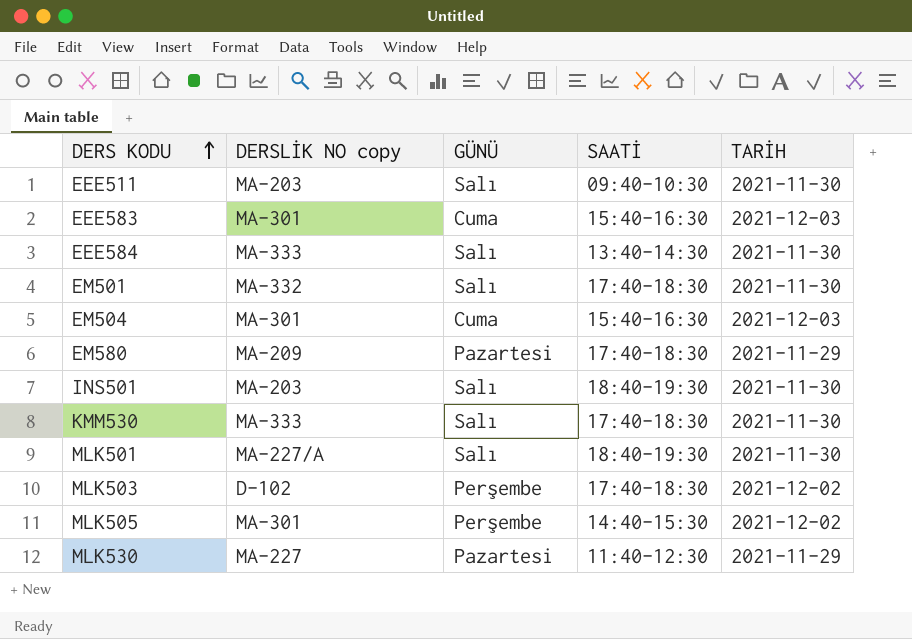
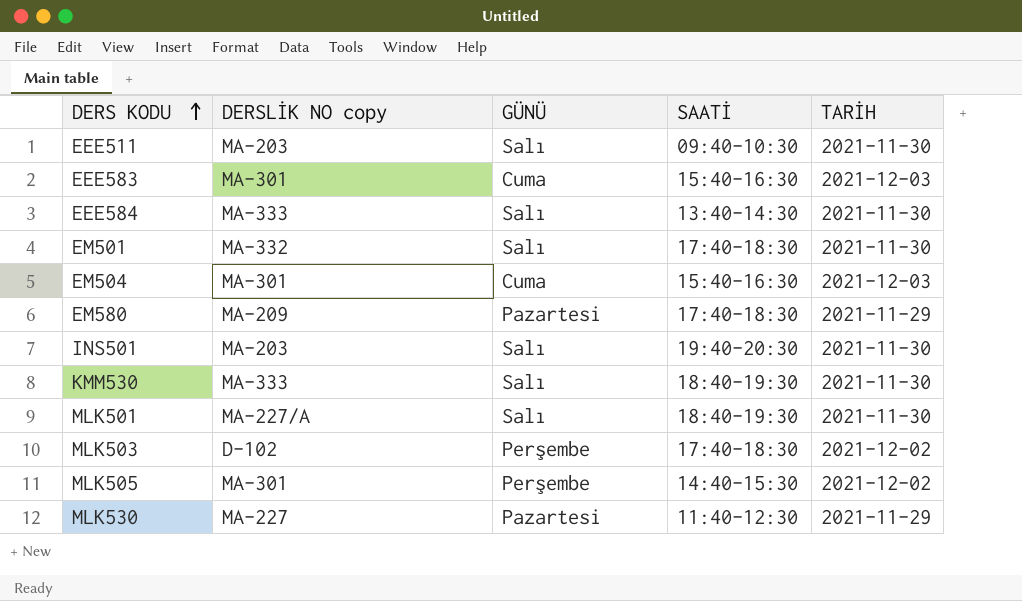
INS501 | SAATİ: 18:40-19:30 -> 19:40-20:30
KMM530 | SAATİ: 17:40-18:30 -> 18:40-19:30

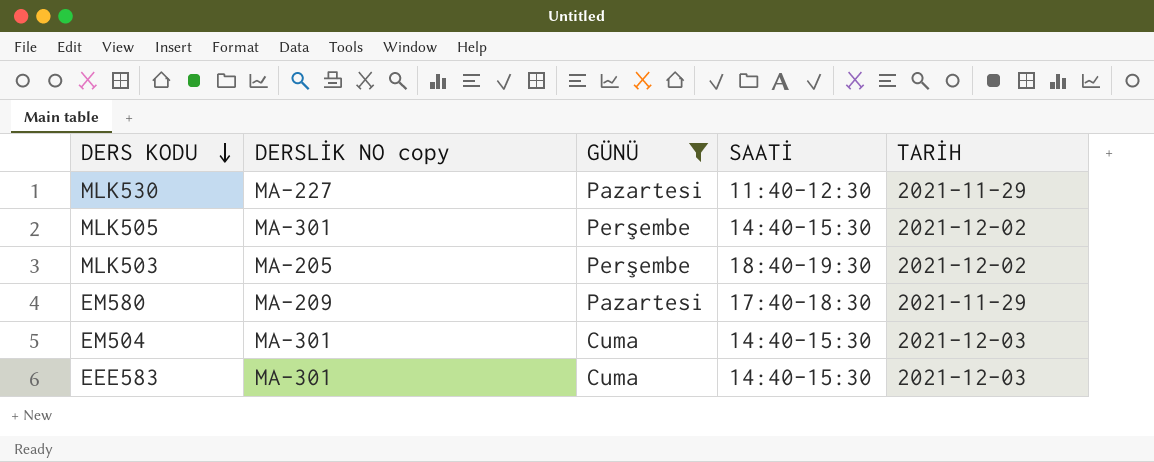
filter: none -> GÜNÜ != Salı
row order: DERS KODU ascending -> DERS KODU descending
MLK503 | DERSLİK NO copy: D-102 -> MA-205
MLK503 | SAATİ: 17:40-18:30 -> 18:40-19:30
EM504 | SAATİ: 15:40-16:30 -> 14:40-15:30
EEE583 | SAATİ: 15:40-16:30 -> 14:40-15:30

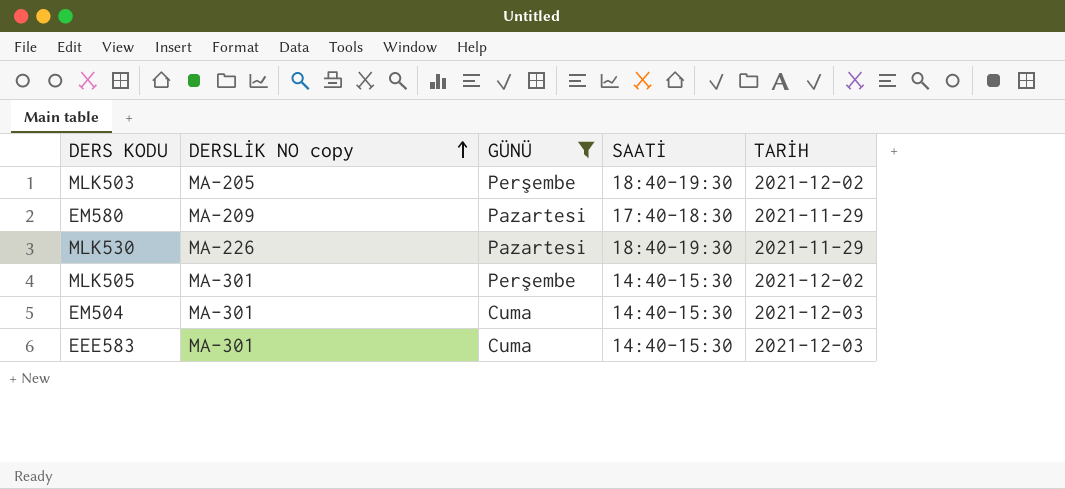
row order: DERS KODU descending -> DERSLİK NO copy ascending
MLK530 | DERSLİK NO copy: MA-227 -> MA-226
MLK530 | SAATİ: 11:40-12:30 -> 18:40-19:30

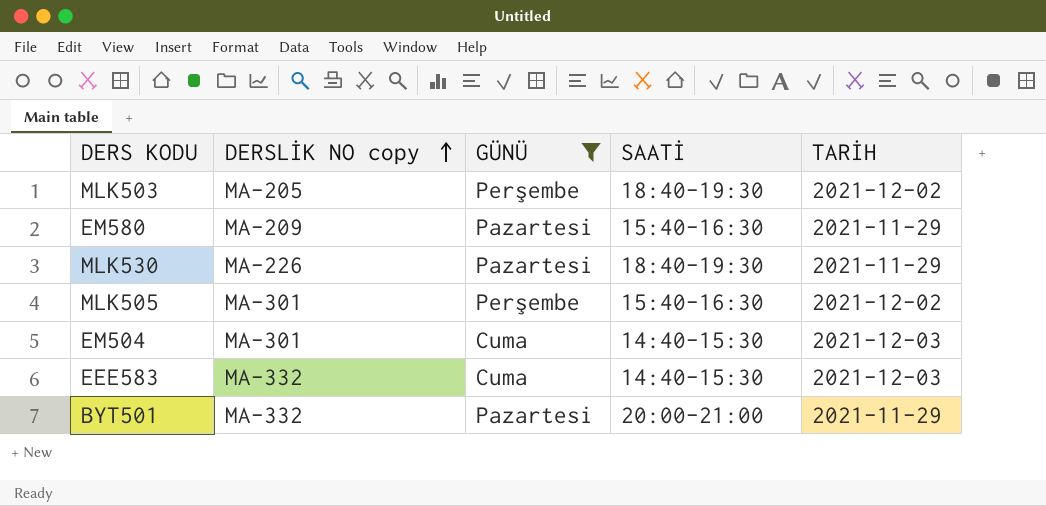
EM580 | SAATİ: 17:40-18:30 -> 15:40-16:30
MLK505 | SAATİ: 14:40-15:30 -> 15:40-16:30
EEE583 | DERSLİK NO copy: MA-301 -> MA-332
row BYT501: none -> MA-332 | Pazartesi | 20:00-21:00 | 2021-11-29

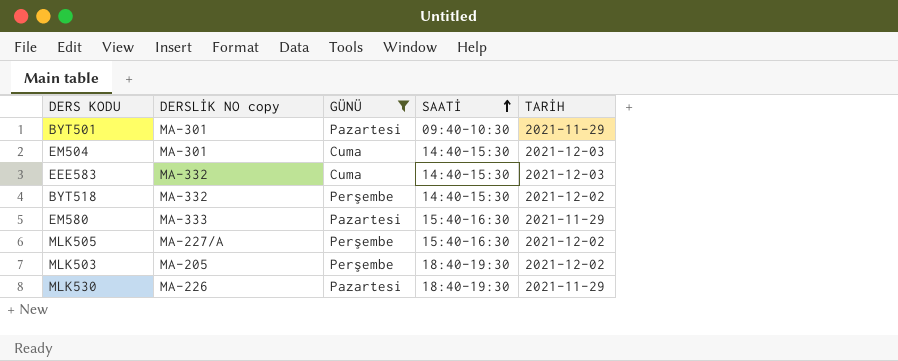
row order: DERSLİK NO copy ascending -> SAATİ ascending
BYT501 | DERSLİK NO copy: MA-332 -> MA-301
BYT501 | SAATİ: 20:00-21:00 -> 09:40-10:30
row BYT518: none -> MA-332 | Perşembe | 14:40-15:30 | 2021-12-02
EM580 | DERSLİK NO copy: MA-209 -> MA-333
MLK505 | DERSLİK NO copy: MA-301 -> MA-227/A

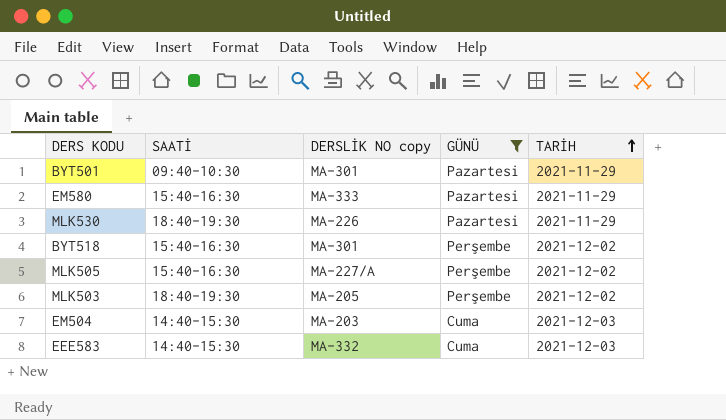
row order: SAATİ ascending -> TARİH ascending
column SAATİ | position: 4 -> 2
BYT518 | SAATİ: 14:40-15:30 -> 15:40-16:30
BYT518 | DERSLİK NO copy: MA-332 -> MA-301
EM504 | DERSLİK NO copy: MA-301 -> MA-203

